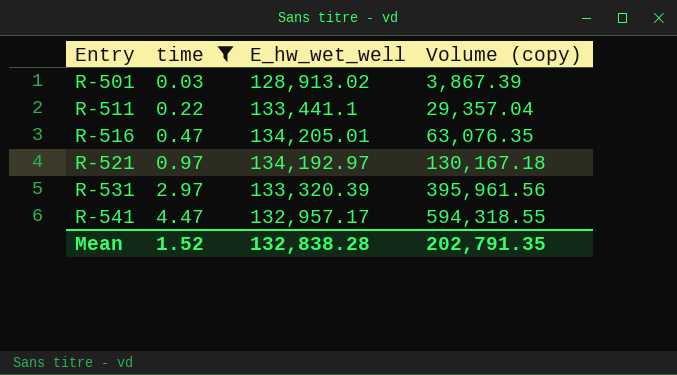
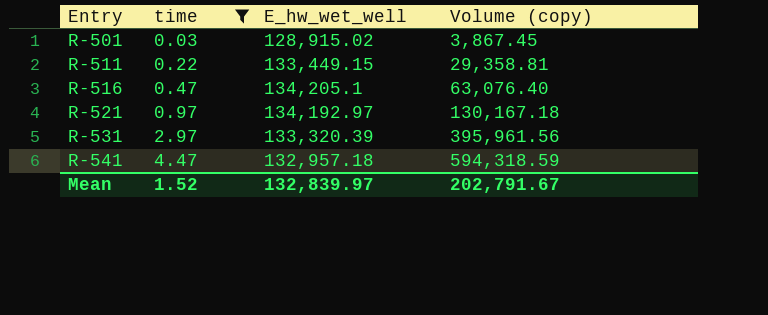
R-501 | E_hw_wet_well: 128,913.02 -> 128,915.02
R-501 | Volume (copy): 3,867.39 -> 3,867.45
R-511 | E_hw_wet_well: 133,441.1 -> 133,449.15
R-511 | Volume (copy): 29,357.04 -> 29,358.81
R-516 | E_hw_wet_well: 134,205.01 -> 134,205.1
R-516 | Volume (copy): 63,076.35 -> 63,076.40
R-541 | E_hw_wet_well: 132,957.17 -> 132,957.18
R-541 | Volume (copy): 594,318.55 -> 594,318.59
Mean | E_hw_wet_well: 132,838.28 -> 132,839.97
Mean | Volume (copy): 202,791.35 -> 202,791.67

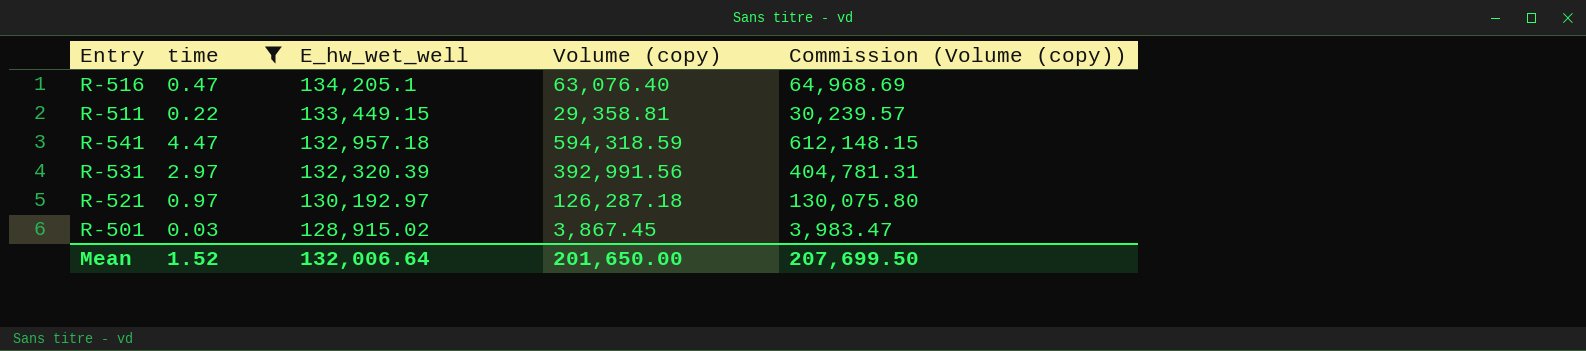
row order: Entry ascending -> E_hw_wet_well descending
column Commission (Volume (copy)) | formula: none -> [Volume (copy)] * 1.03
R-531 | E_hw_wet_well: 133,320.39 -> 132,320.39
R-531 | Volume (copy): 395,961.56 -> 392,991.56
R-521 | E_hw_wet_well: 134,192.97 -> 130,192.97
R-521 | Volume (copy): 130,167.18 -> 126,287.18
Mean | E_hw_wet_well: 132,839.97 -> 132,006.64
Mean | Volume (copy): 202,791.67 -> 201,650.00

